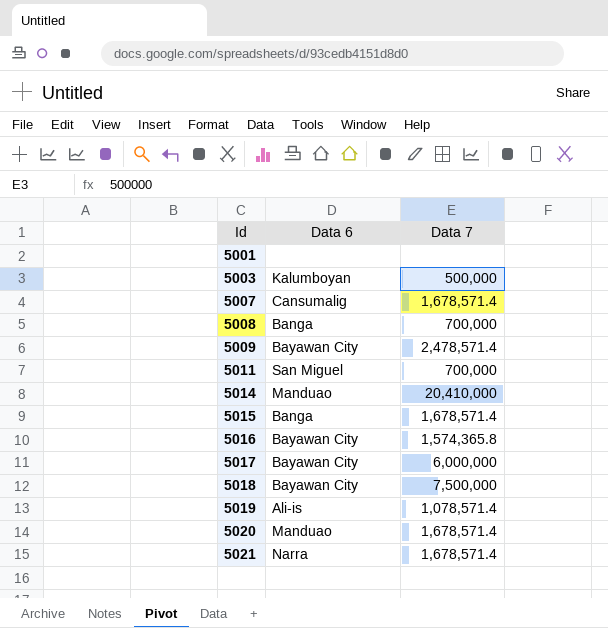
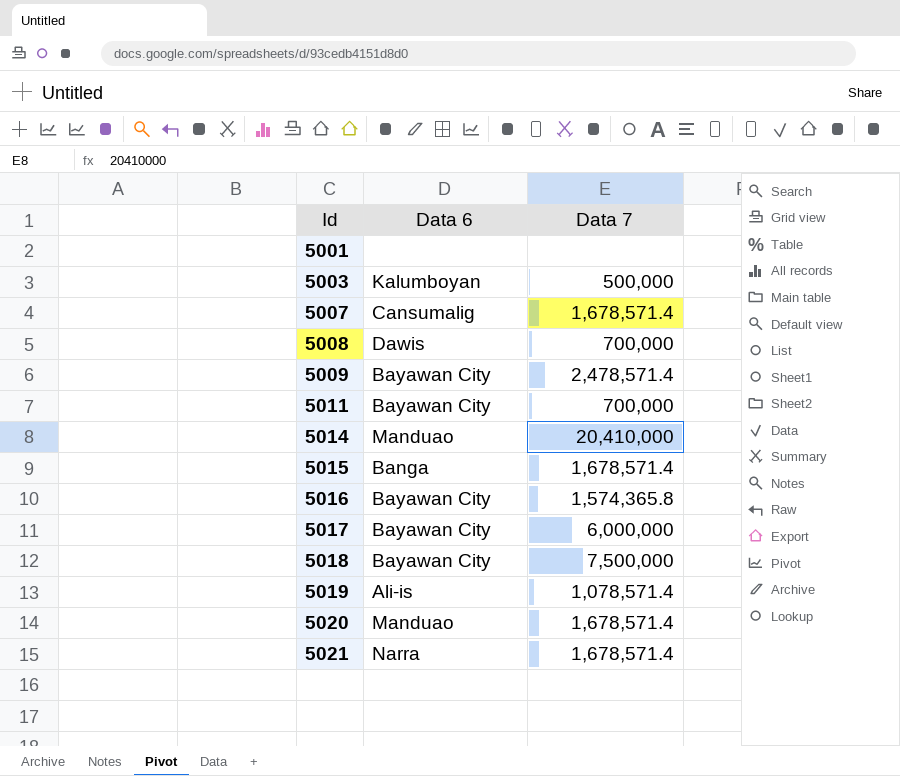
5008 | Data 6: Banga -> Dawis
5011 | Data 6: San Miguel -> Bayawan City

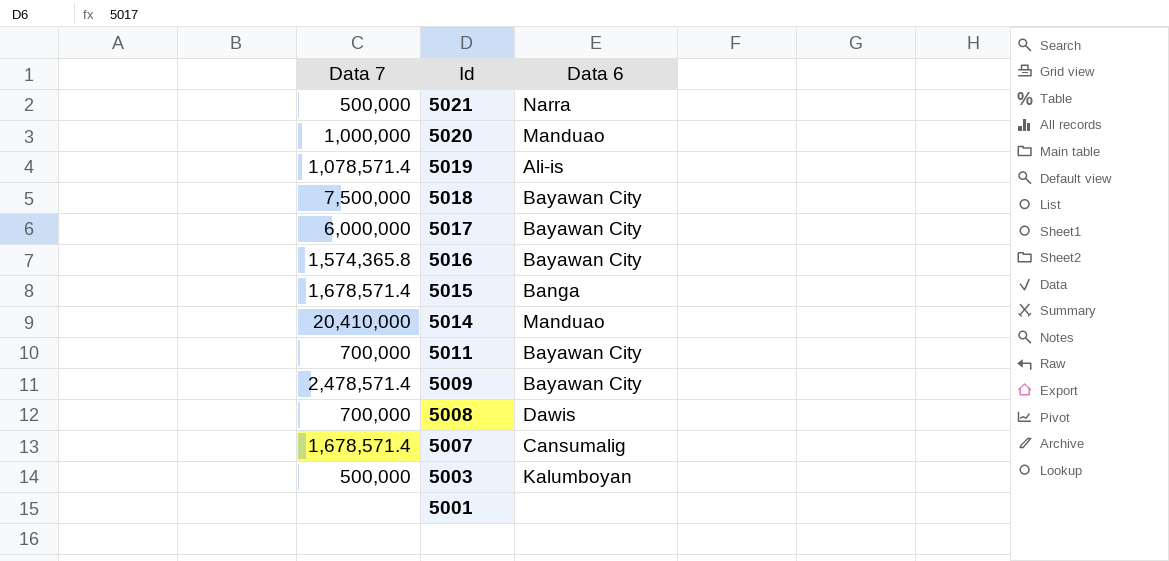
row order: Id ascending -> Id descending
column Data 7 | position: 3 -> 1
5021 | Data 7: 1,678,571.4 -> 500,000
5020 | Data 7: 1,678,571.4 -> 1,000,000

